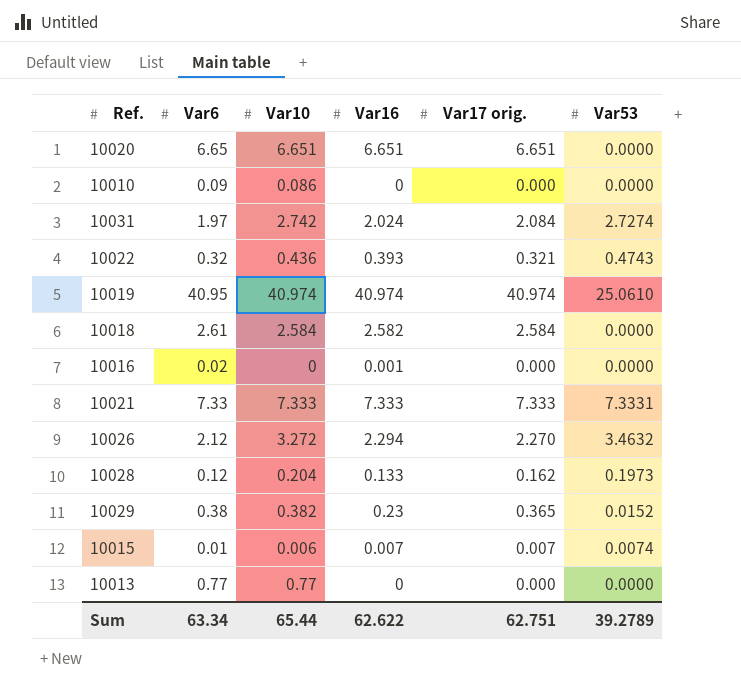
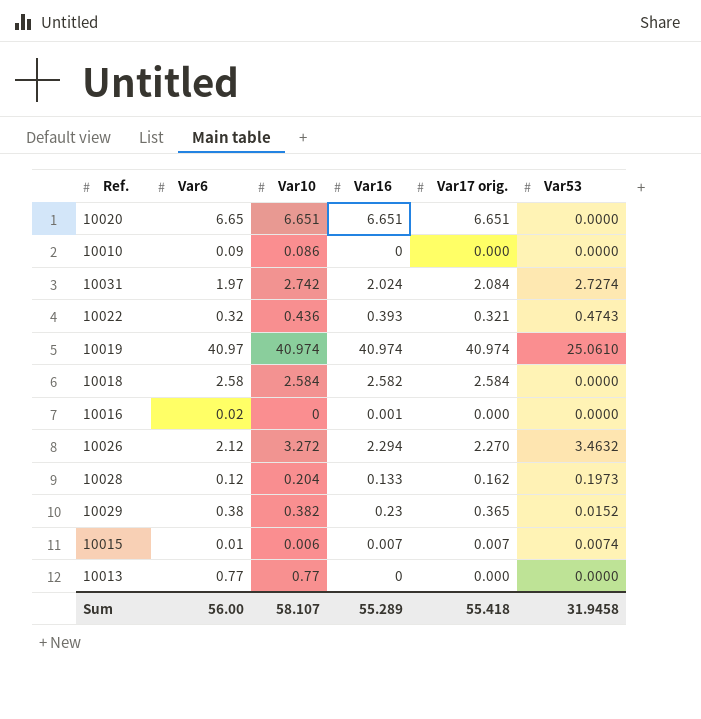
row 10021: 7.33 | 7.333 | 7.333 | 7.333 | 7.3331 -> none
10019 | Var6: 40.95 -> 40.97
10018 | Var6: 2.61 -> 2.58
Sum | Var6: 63.34 -> 56.00
Sum | Var10: 65.44 -> 58.107
Sum | Var16: 62.622 -> 55.289
Sum | Var17 orig.: 62.751 -> 55.418
Sum | Var53: 39.2789 -> 31.9458

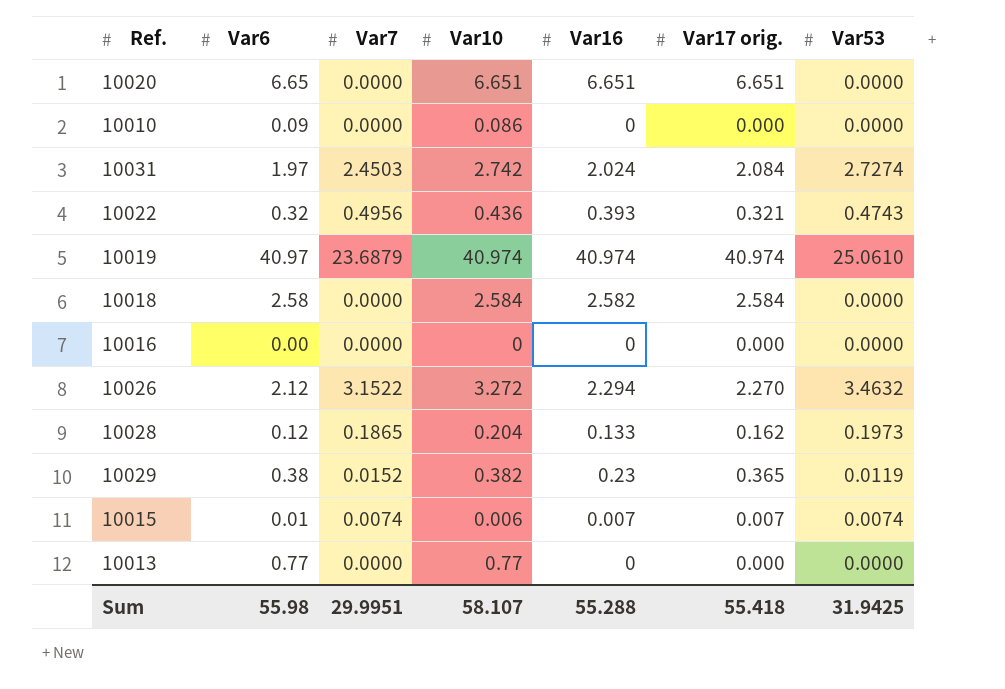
column Var7 | position: none -> 3
10016 | Var6: 0.02 -> 0.00
10016 | Var16: 0.001 -> 0
10029 | Var53: 0.0152 -> 0.0119
Sum | Var6: 56.00 -> 55.98
Sum | Var16: 55.289 -> 55.288
Sum | Var53: 31.9458 -> 31.9425

